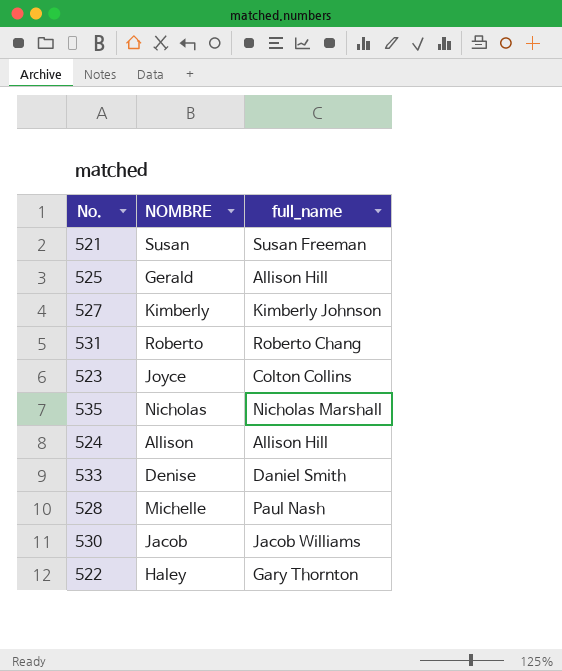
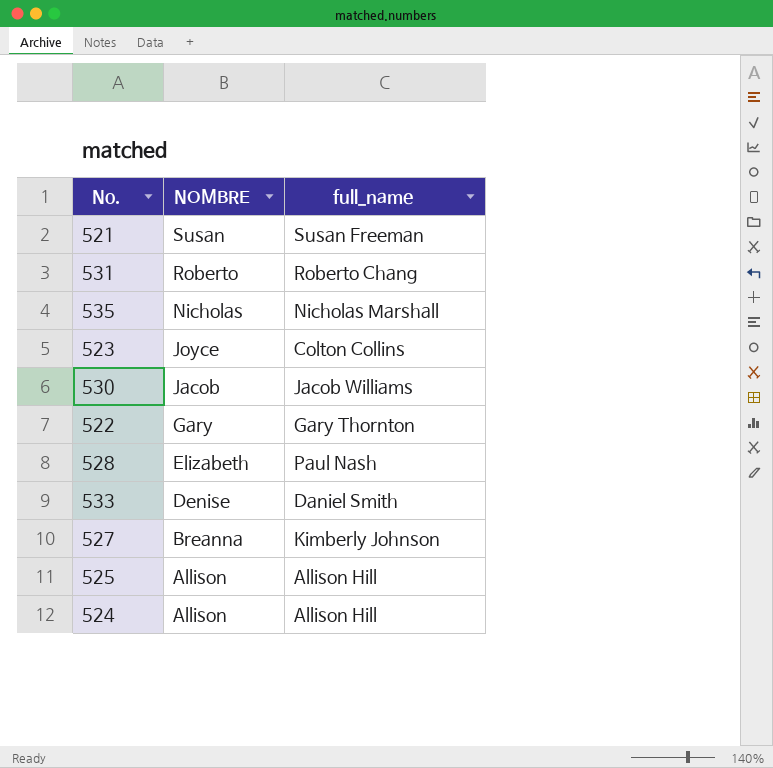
row order: none -> NOMBRE descending
522 | NOMBRE: Haley -> Gary
528 | NOMBRE: Michelle -> Elizabeth
527 | NOMBRE: Kimberly -> Breanna
525 | NOMBRE: Gerald -> Allison

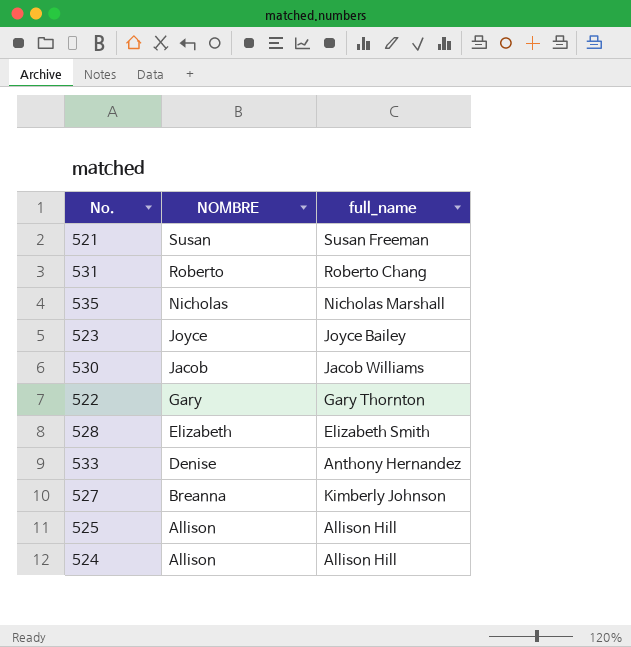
523 | full_name: Colton Collins -> Joyce Bailey
528 | full_name: Paul Nash -> Elizabeth Smith
533 | full_name: Daniel Smith -> Anthony Hernandez

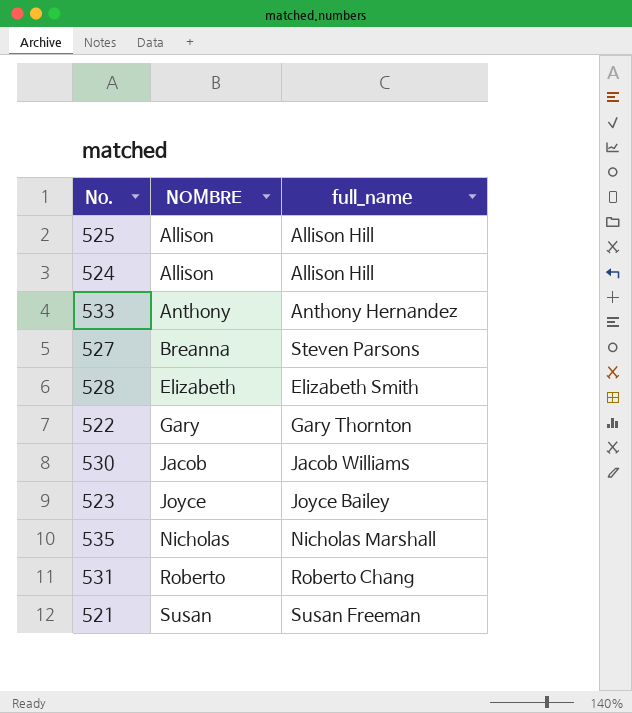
row order: NOMBRE descending -> NOMBRE ascending
533 | NOMBRE: Denise -> Anthony
527 | full_name: Kimberly Johnson -> Steven Parsons

